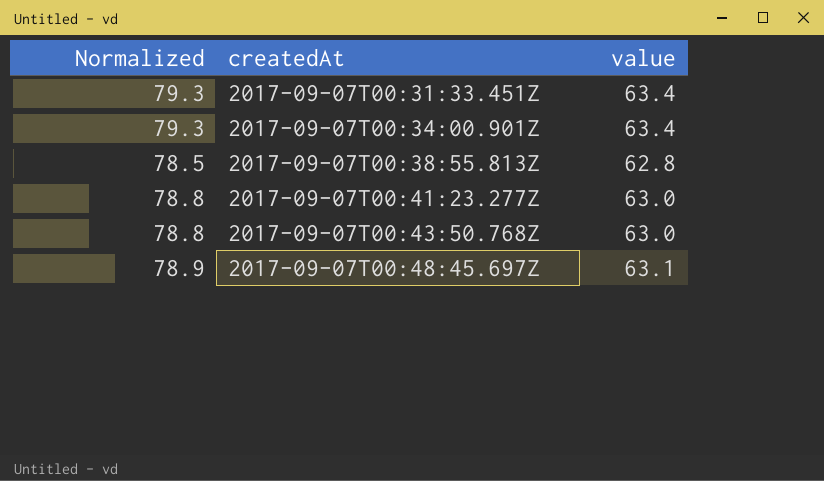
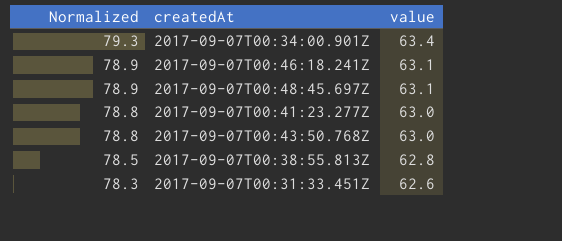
row order: createdAt ascending -> Normalized descending
row 2017-09-07T00:46:18.241Z: none -> 78.9 | 63.1
2017-09-07T00:31:33.451Z | Normalized: 79.3 -> 78.3
2017-09-07T00:31:33.451Z | value: 63.4 -> 62.6

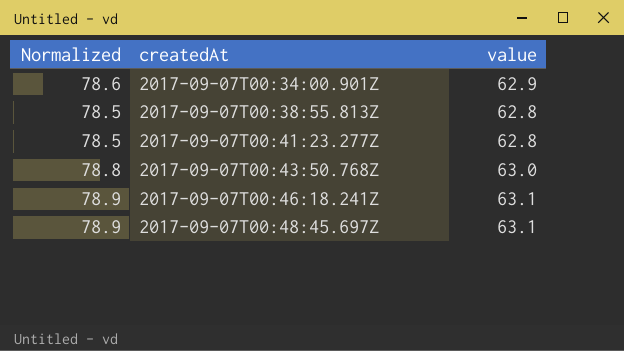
row order: Normalized descending -> createdAt ascending
row 2017-09-07T00:31:33.451Z: 78.3 | 62.6 -> none
2017-09-07T00:34:00.901Z | Normalized: 79.3 -> 78.6
2017-09-07T00:34:00.901Z | value: 63.4 -> 62.9
2017-09-07T00:41:23.277Z | Normalized: 78.8 -> 78.5
2017-09-07T00:41:23.277Z | value: 63.0 -> 62.8

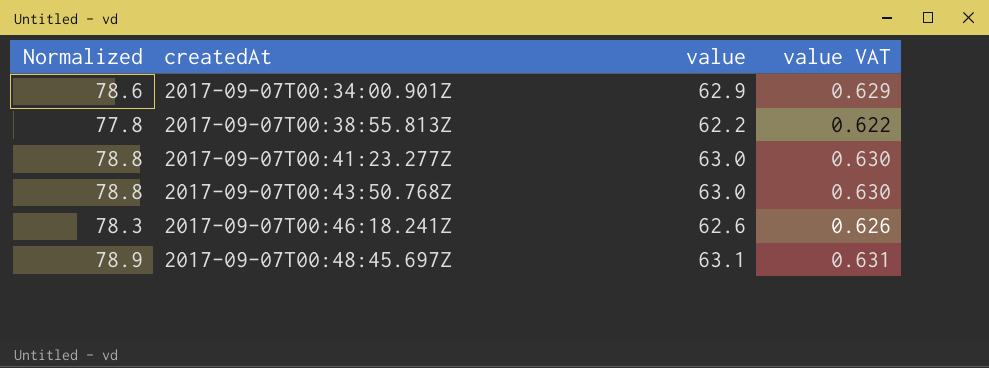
column value VAT | formula: none -> [value] * 0.01
2017-09-07T00:38:55.813Z | Normalized: 78.5 -> 77.8
2017-09-07T00:38:55.813Z | value: 62.8 -> 62.2
2017-09-07T00:41:23.277Z | Normalized: 78.5 -> 78.8
2017-09-07T00:41:23.277Z | value: 62.8 -> 63.0
2017-09-07T00:46:18.241Z | Normalized: 78.9 -> 78.3
2017-09-07T00:46:18.241Z | value: 63.1 -> 62.6

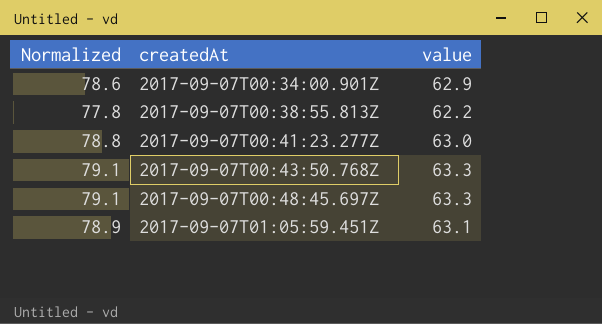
column value VAT | formula: [value] * 0.01 -> none
row 2017-09-07T00:46:18.241Z: 78.3 | 62.6 | 0.626 -> none
2017-09-07T00:43:50.768Z | Normalized: 78.8 -> 79.1
2017-09-07T00:43:50.768Z | value: 63.0 -> 63.3
2017-09-07T00:48:45.697Z | Normalized: 78.9 -> 79.1
2017-09-07T00:48:45.697Z | value: 63.1 -> 63.3
row 2017-09-07T01:05:59.451Z: none -> 78.9 | 63.1

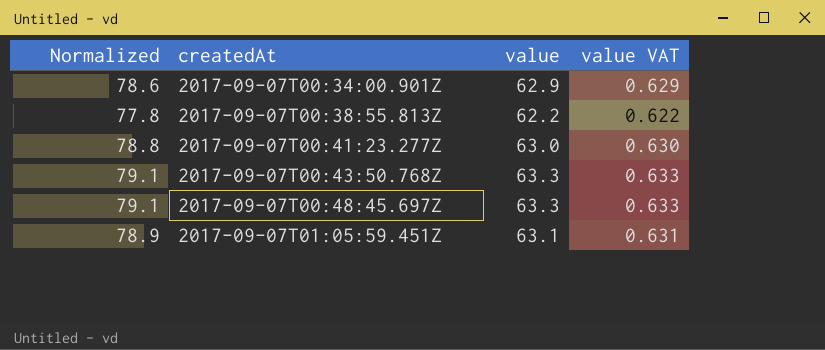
column value VAT | formula: none -> [value] * 0.01

